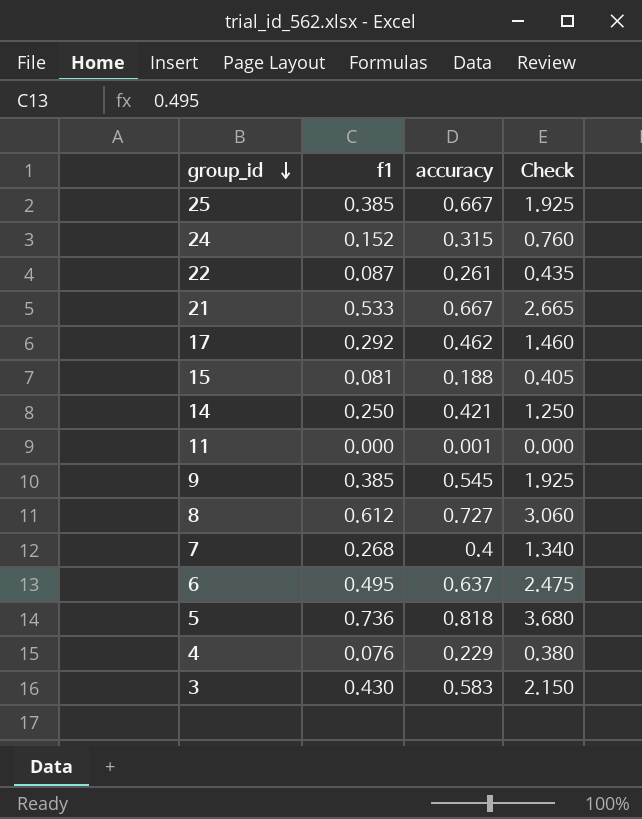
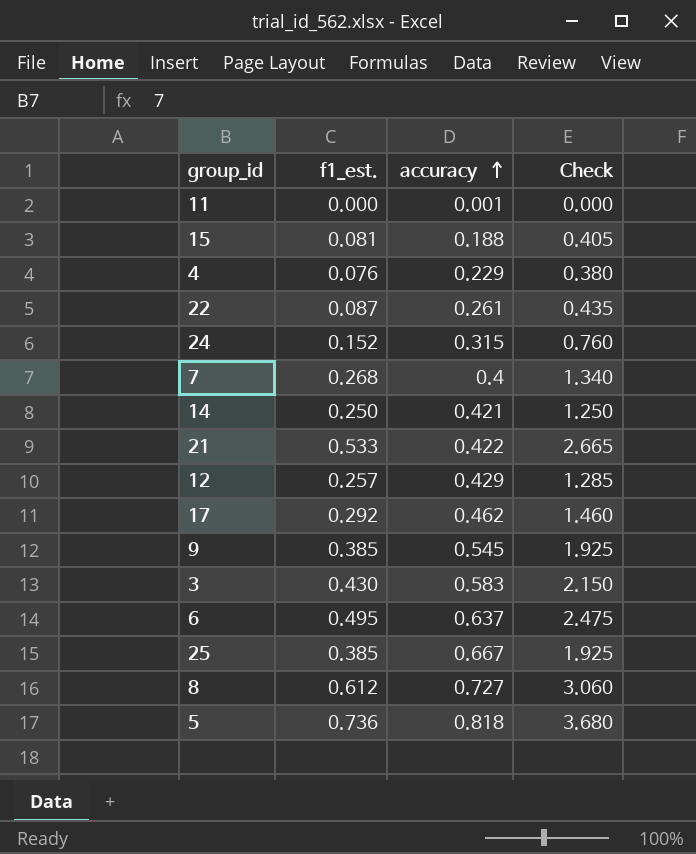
row order: group_id descending -> accuracy ascending
column name: f1 -> f1_est.
21 | accuracy: 0.667 -> 0.422
row 12: none -> 0.257 | 0.429 | 1.285

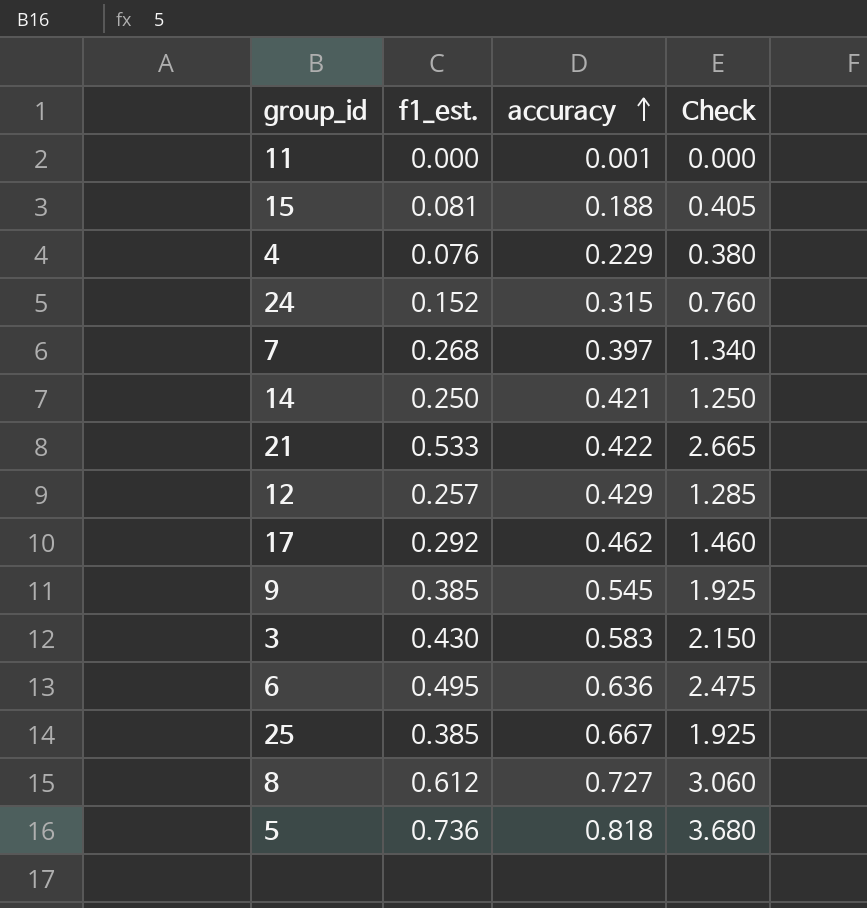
row 22: 0.087 | 0.261 | 0.435 -> none
7 | accuracy: 0.4 -> 0.397
6 | accuracy: 0.637 -> 0.636

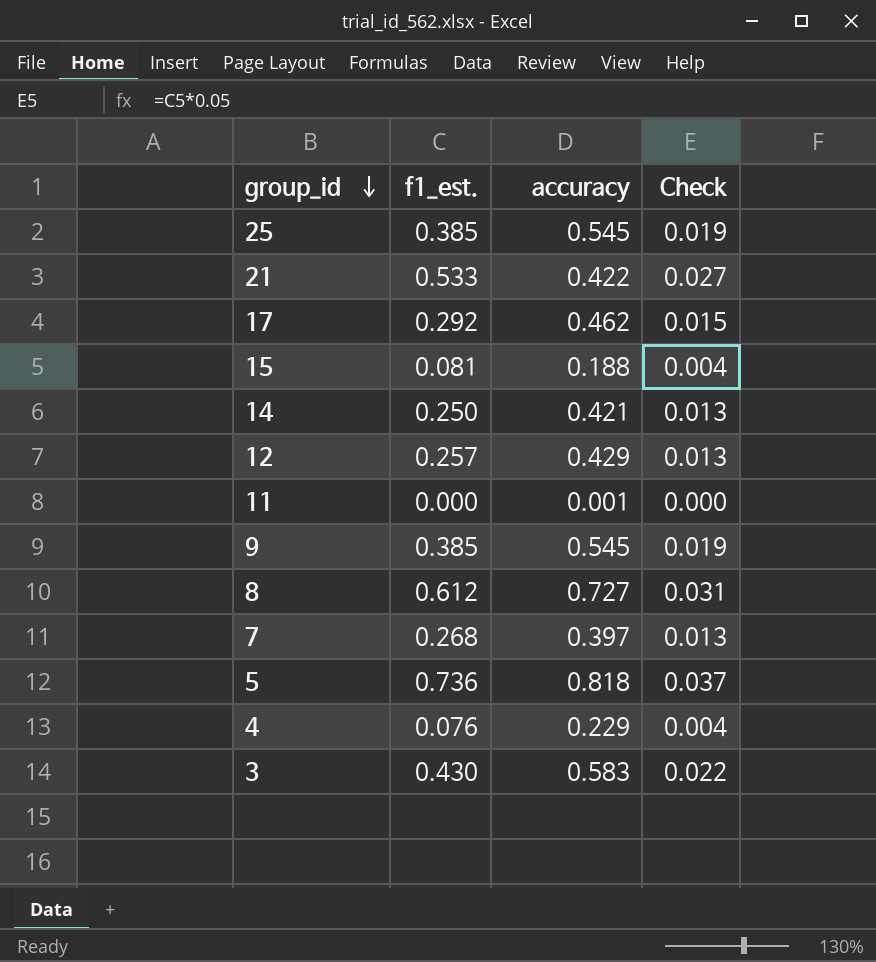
row order: accuracy ascending -> group_id descending
column Check | formula: [f1_est.] * 5 -> [f1_est.] * 0.05
row 24: 0.152 | 0.315 | 0.760 -> none
row 6: 0.495 | 0.636 | 2.475 -> none
25 | accuracy: 0.667 -> 0.545

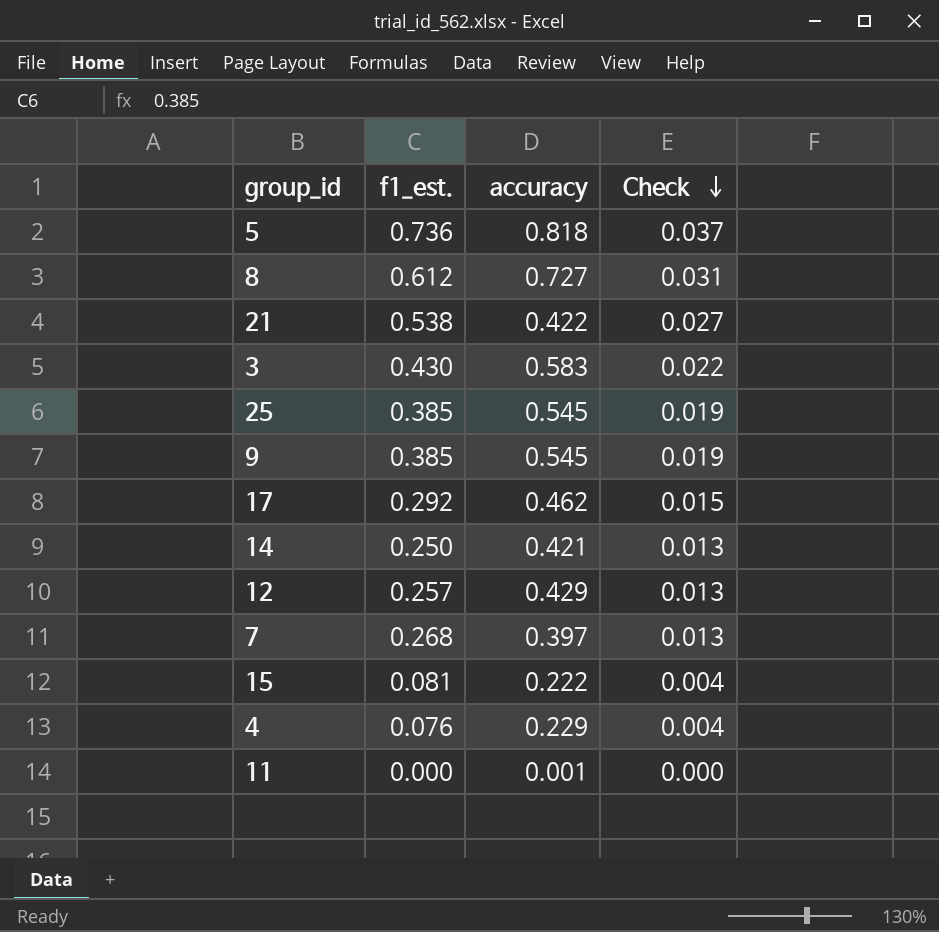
row order: group_id descending -> Check descending
21 | f1_est.: 0.533 -> 0.538
15 | accuracy: 0.188 -> 0.222

